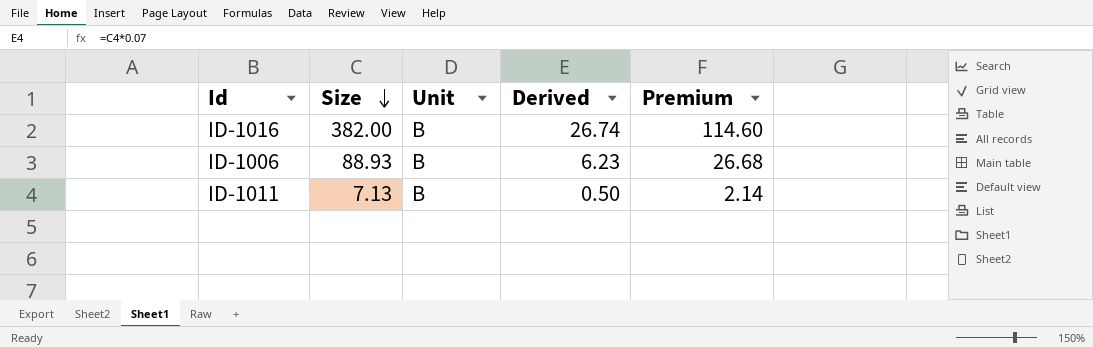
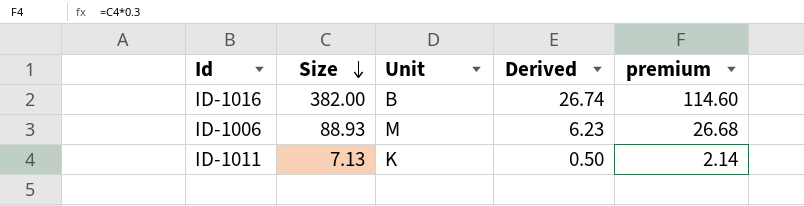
column name: Premium -> premium
ID-1006 | Unit: B -> M
ID-1011 | Unit: B -> K

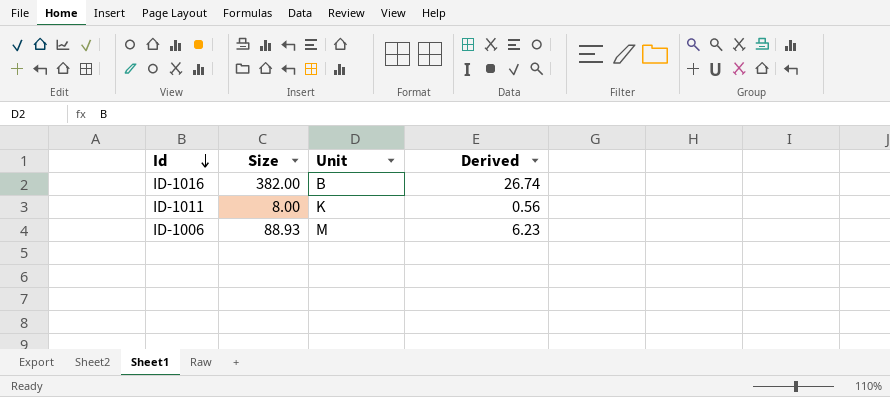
row order: Size descending -> Id descending
column premium | formula: [Size] * 0.3 -> none
ID-1011 | Size: 7.13 -> 8.00
ID-1011 | Derived: 0.50 -> 0.56

